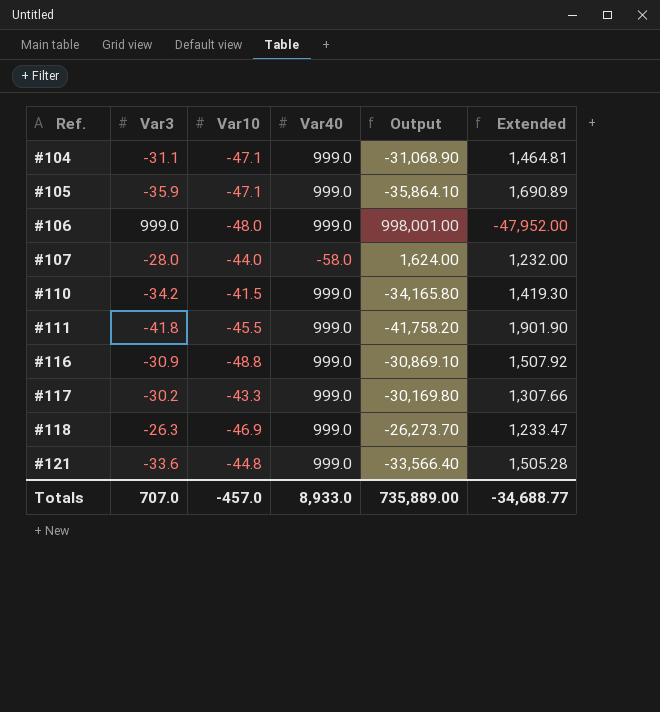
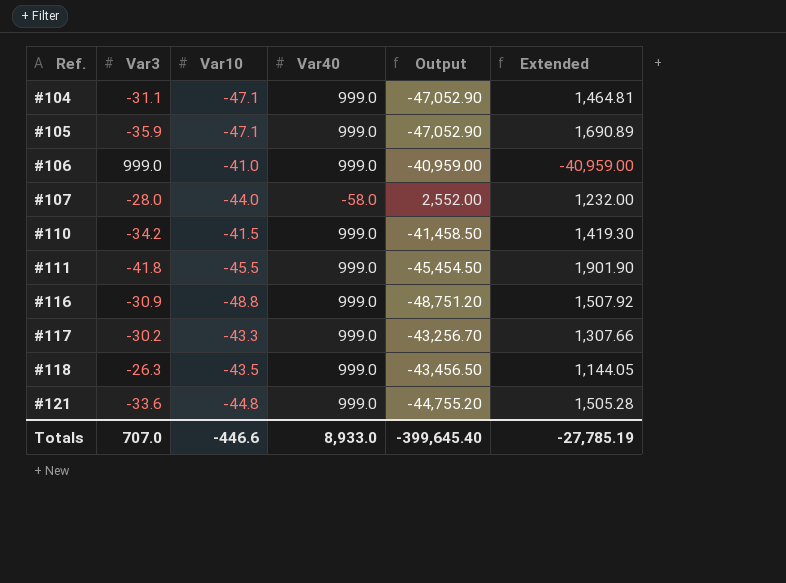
column Output | formula: [Var3] * [Var40] -> [Var10] * [Var40]
#106 | Var10: -48.0 -> -41.0
#106 | Extended: -47,952.00 -> -40,959.00
#118 | Var10: -46.9 -> -43.5
#118 | Extended: 1,233.47 -> 1,144.05
Totals | Var10: -457.0 -> -446.6
Totals | Output: 735,889.00 -> -399,645.40
Totals | Extended: -34,688.77 -> -27,785.19

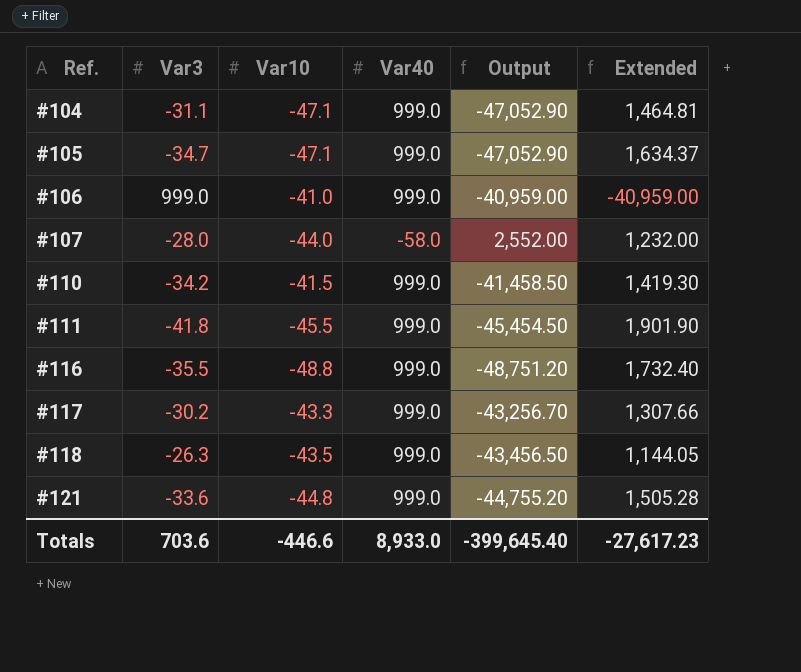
#105 | Var3: -35.9 -> -34.7
#105 | Extended: 1,690.89 -> 1,634.37
#116 | Var3: -30.9 -> -35.5
#116 | Extended: 1,507.92 -> 1,732.40
Totals | Var3: 707.0 -> 703.6
Totals | Extended: -27,785.19 -> -27,617.23

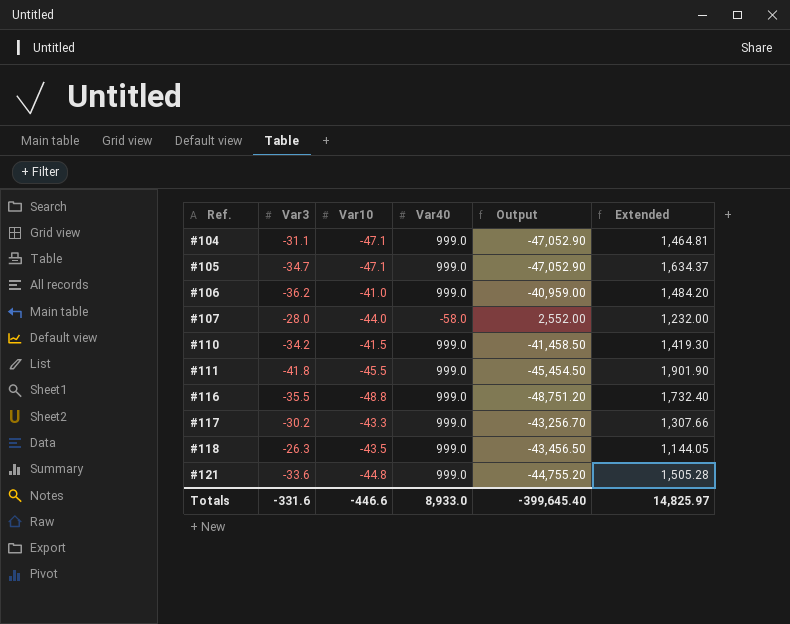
#106 | Var3: 999.0 -> -36.2
#106 | Extended: -40,959.00 -> 1,484.20
Totals | Var3: 703.6 -> -331.6
Totals | Extended: -27,617.23 -> 14,825.97

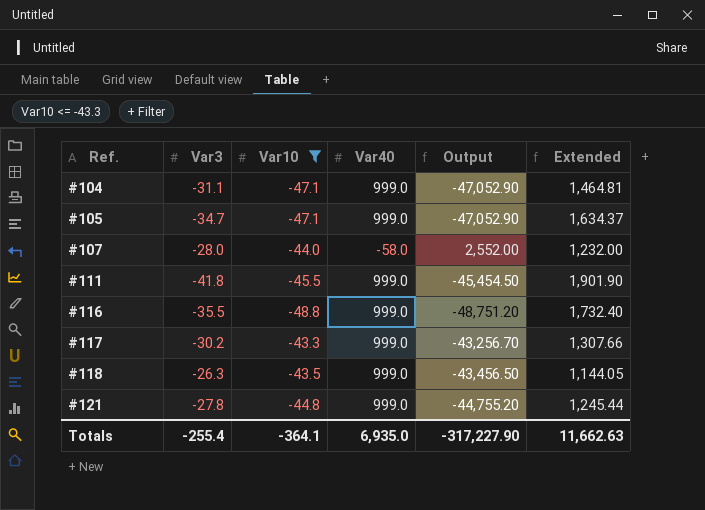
filter: none -> Var10 <= -43.3
#121 | Var3: -33.6 -> -27.8
#121 | Extended: 1,505.28 -> 1,245.44
Totals | Var3: -331.6 -> -255.4
Totals | Var10: -446.6 -> -364.1
Totals | Var40: 8,933.0 -> 6,935.0
Totals | Output: -399,645.40 -> -317,227.90
Totals | Extended: 14,825.97 -> 11,662.63

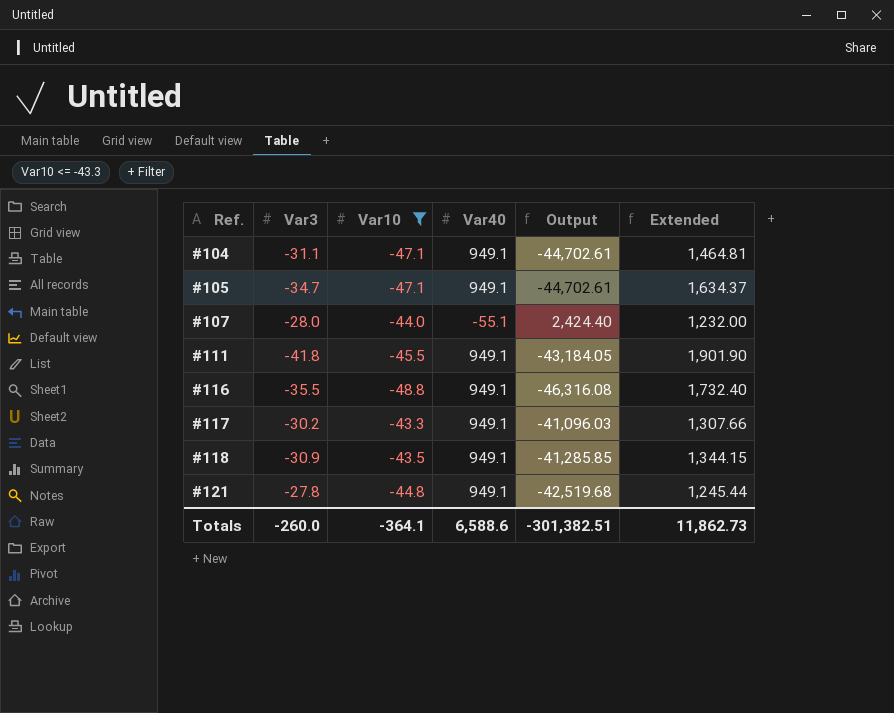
#104 | Var40: 999.0 -> 949.1
#104 | Output: -47,052.90 -> -44,702.61
#105 | Var40: 999.0 -> 949.1
#105 | Output: -47,052.90 -> -44,702.61
#107 | Var40: -58.0 -> -55.1
#107 | Output: 2,552.00 -> 2,424.40
#111 | Var40: 999.0 -> 949.1
#111 | Output: -45,454.50 -> -43,184.05
#116 | Var40: 999.0 -> 949.1
#116 | Output: -48,751.20 -> -46,316.08
#117 | Var40: 999.0 -> 949.1
#117 | Output: -43,256.70 -> -41,096.03
#118 | Var3: -26.3 -> -30.9
#118 | Var40: 999.0 -> 949.1
#118 | Output: -43,456.50 -> -41,285.85
#118 | Extended: 1,144.05 -> 1,344.15
#121 | Var40: 999.0 -> 949.1
#121 | Output: -44,755.20 -> -42,519.68
Totals | Var3: -255.4 -> -260.0
Totals | Var40: 6,935.0 -> 6,588.6
Totals | Output: -317,227.90 -> -301,382.51
Totals | Extended: 11,662.63 -> 11,862.73

